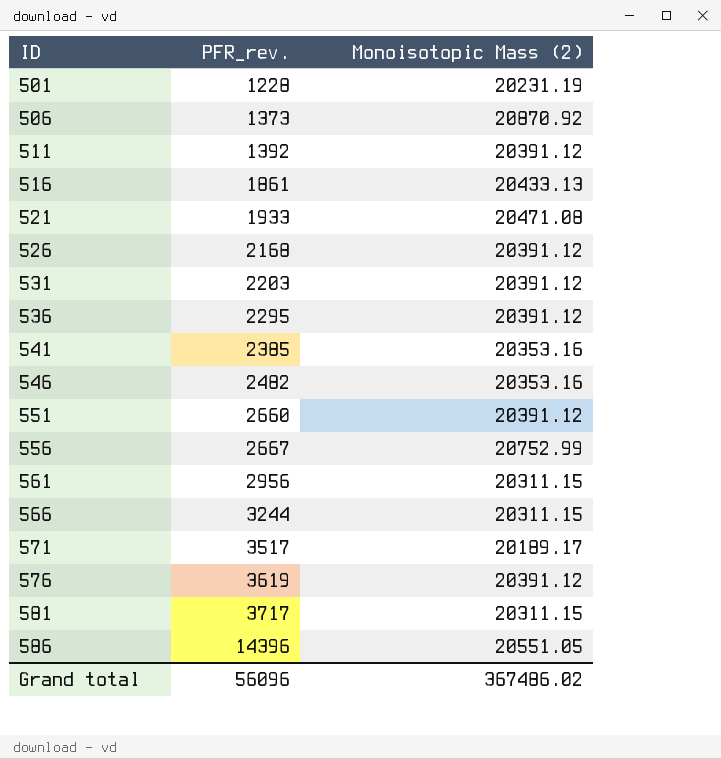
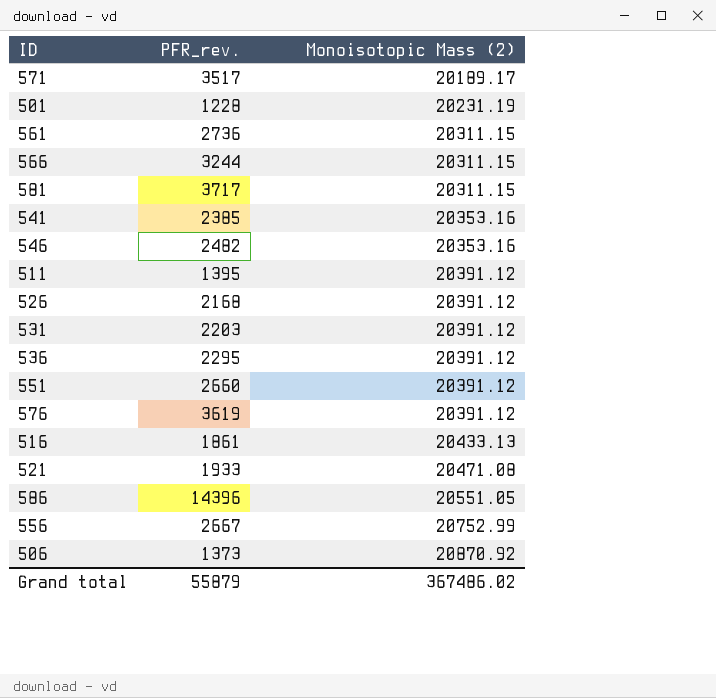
row order: ID ascending -> Monoisotopic Mass (2) ascending
561 | PFR_rev.: 2956 -> 2736
511 | PFR_rev.: 1392 -> 1395
Grand total | PFR_rev.: 56096 -> 55879

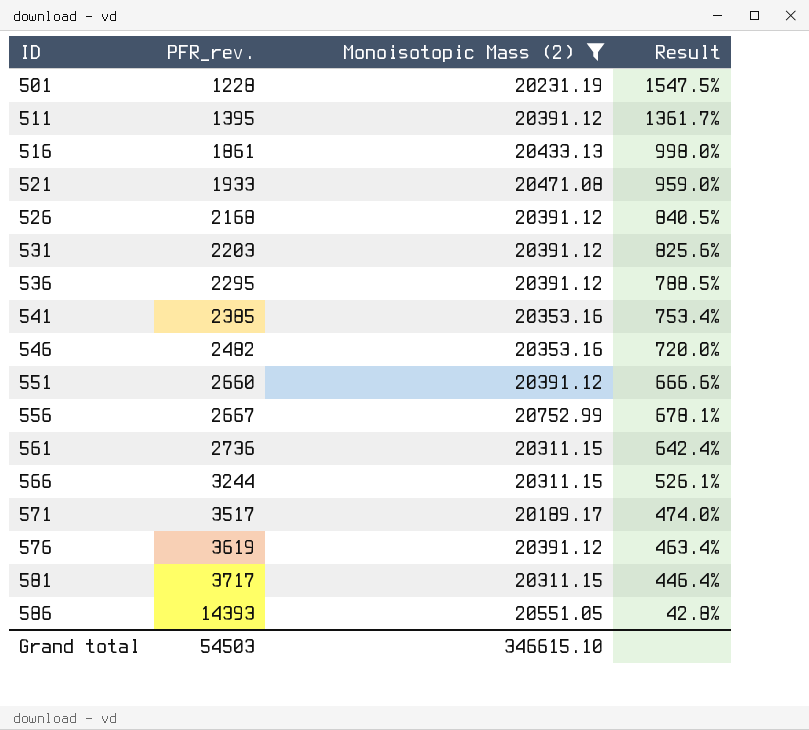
filter: none -> Monoisotopic Mass (2) != 20870.92
row order: Monoisotopic Mass (2) ascending -> ID ascending
column Result | formula: none -> ([Monoisotopic Mass (2)] - [PFR_rev.]) / [PFR_rev.]
586 | PFR_rev.: 14396 -> 14393
Grand total | PFR_rev.: 55879 -> 54503
Grand total | Monoisotopic Mass (2): 367486.02 -> 346615.10

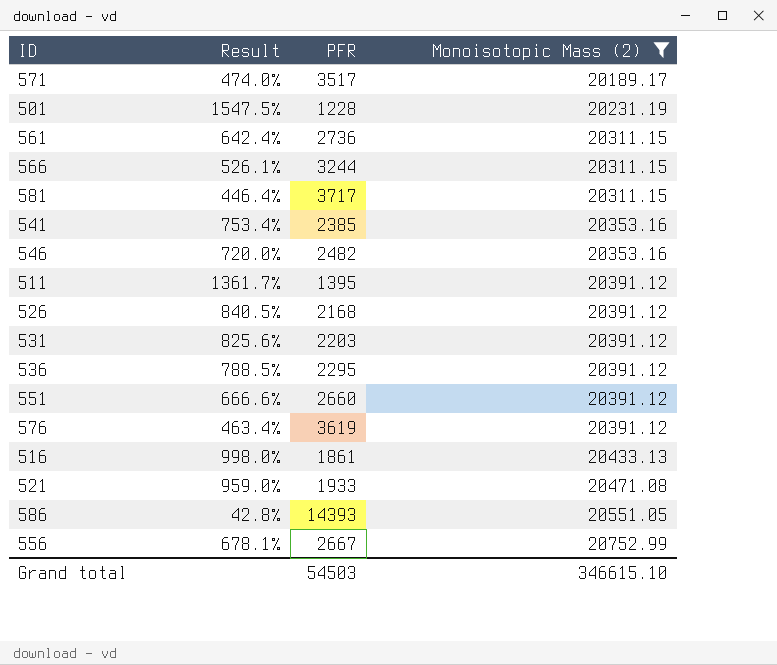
row order: ID ascending -> Monoisotopic Mass (2) ascending
column Result | position: 4 -> 2
column name: PFR_rev. -> PFR

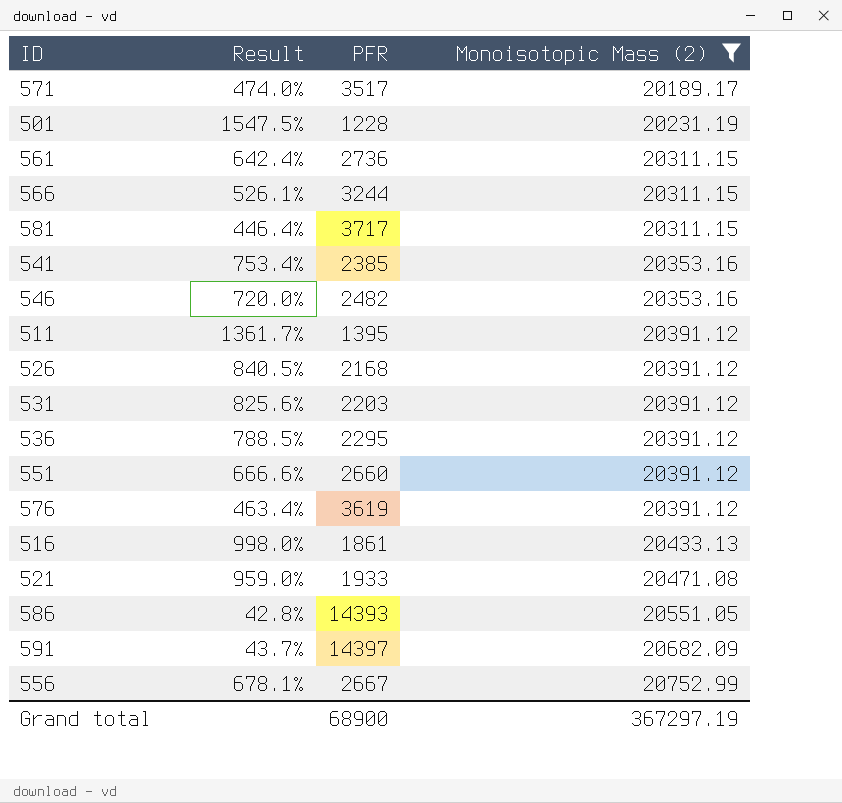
row 591: none -> 43.7% | 14397 | 20682.09
Grand total | PFR: 54503 -> 68900
Grand total | Monoisotopic Mass (2): 346615.10 -> 367297.19

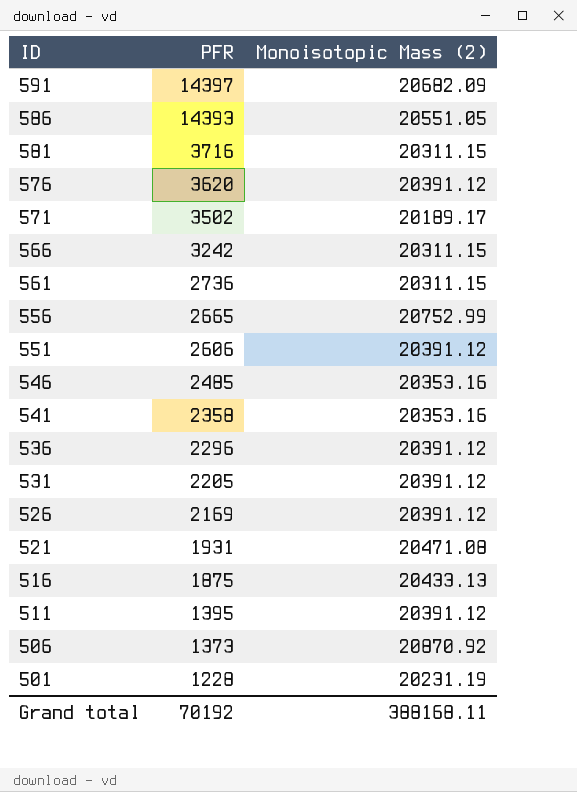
filter: Monoisotopic Mass (2) != 20870.92 -> none
row order: Monoisotopic Mass (2) ascending -> ID descending
column Result | formula: ([Monoisotopic Mass (2)] - [PFR]) / [PFR] -> none
581 | PFR: 3717 -> 3716
576 | PFR: 3619 -> 3620
571 | PFR: 3517 -> 3502
566 | PFR: 3244 -> 3242
556 | PFR: 2667 -> 2665
551 | PFR: 2660 -> 2606
546 | PFR: 2482 -> 2485
541 | PFR: 2385 -> 2358
536 | PFR: 2295 -> 2296
531 | PFR: 2203 -> 2205
526 | PFR: 2168 -> 2169
521 | PFR: 1933 -> 1931
516 | PFR: 1861 -> 1875
Grand total | PFR: 68900 -> 70192
Grand total | Monoisotopic Mass (2): 367297.19 -> 388168.11

